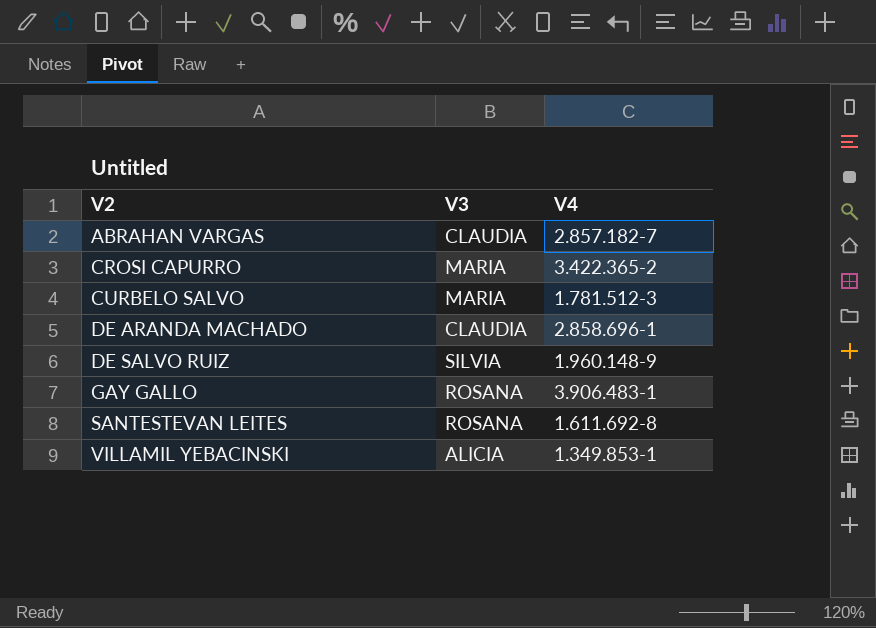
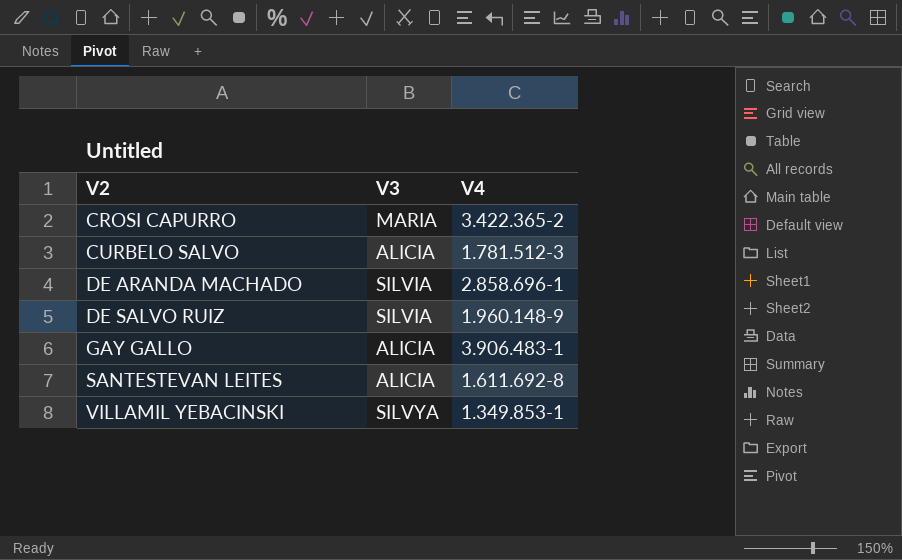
row ABRAHAN VARGAS: CLAUDIA | 2.857.182-7 -> none
CURBELO SALVO | V3: MARIA -> ALICIA
DE ARANDA MACHADO | V3: CLAUDIA -> SILVIA
GAY GALLO | V3: ROSANA -> ALICIA
SANTESTEVAN LEITES | V3: ROSANA -> ALICIA
VILLAMIL YEBACINSKI | V3: ALICIA -> SILVYA

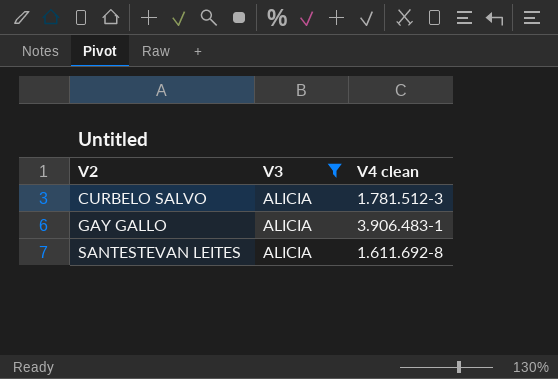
filter: none -> V3 = ALICIA
column name: V4 -> V4 clean

